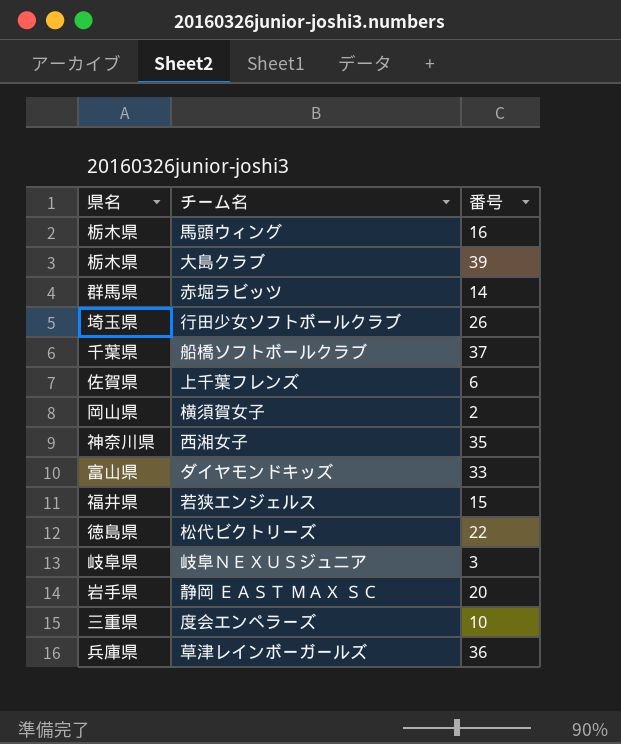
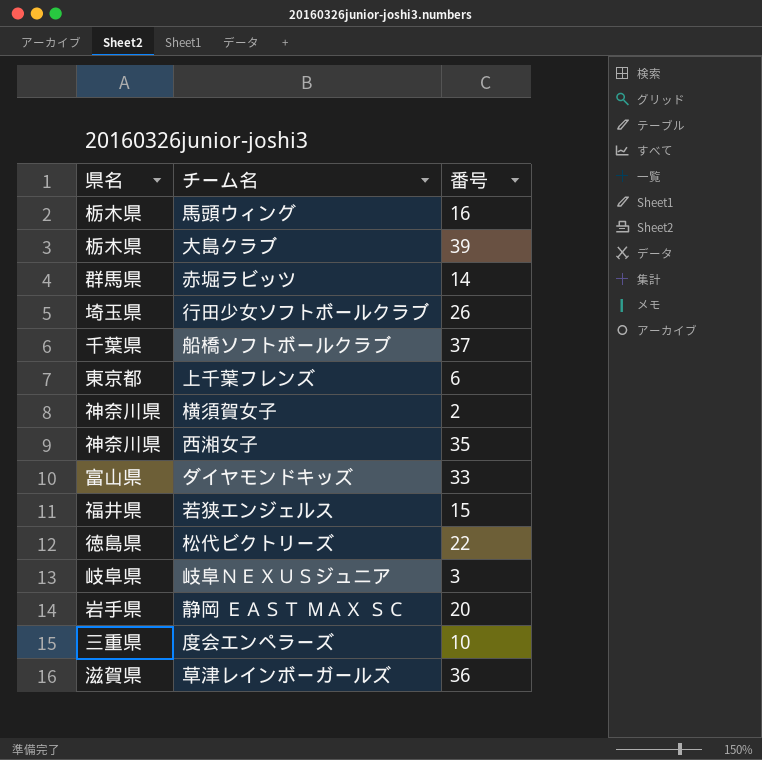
上千葉フレンズ | 県名: 佐賀県 -> 東京都
横須賀女子 | 県名: 岡山県 -> 神奈川県
草津レインボーガールズ | 県名: 兵庫県 -> 滋賀県

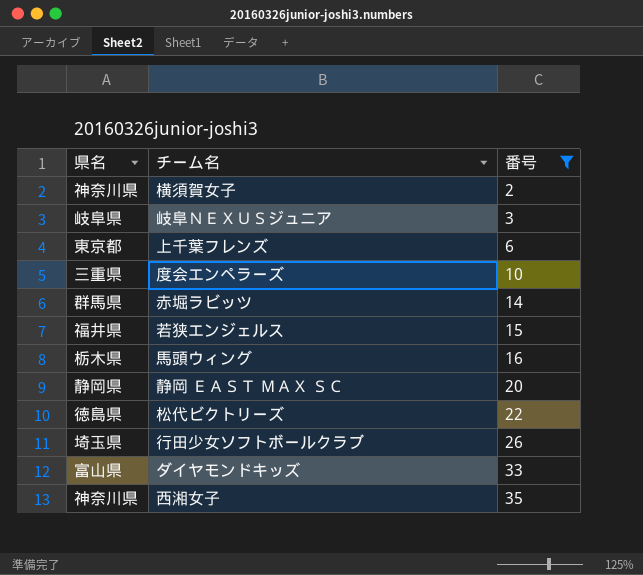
filter: none -> 番号 <= 35
row order: none -> 番号 ascending
静岡 ＥＡＳＴ ＭＡＸ ＳＣ | 県名: 岩手県 -> 静岡県

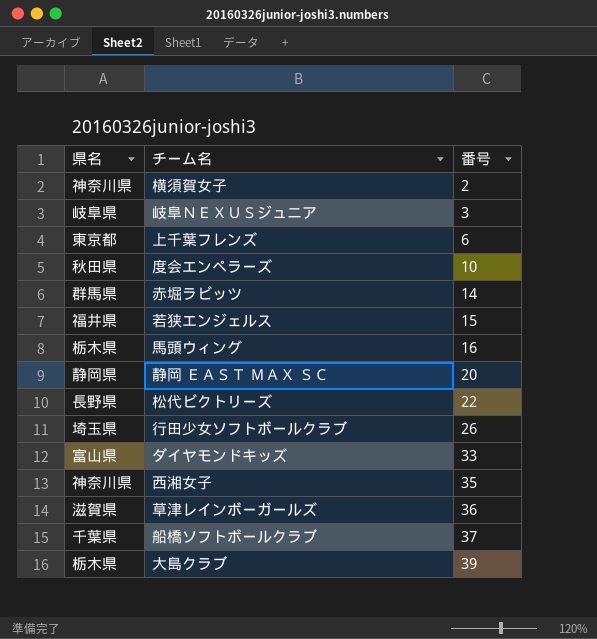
filter: 番号 <= 35 -> none
度会エンペラーズ | 県名: 三重県 -> 秋田県
松代ビクトリーズ | 県名: 徳島県 -> 長野県

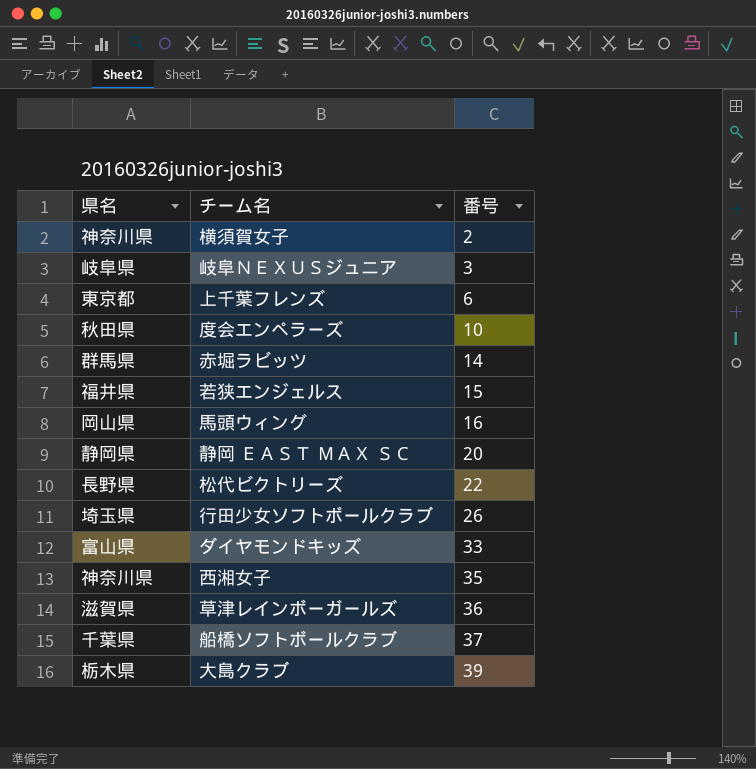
馬頭ウィング | 県名: 栃木県 -> 岡山県

